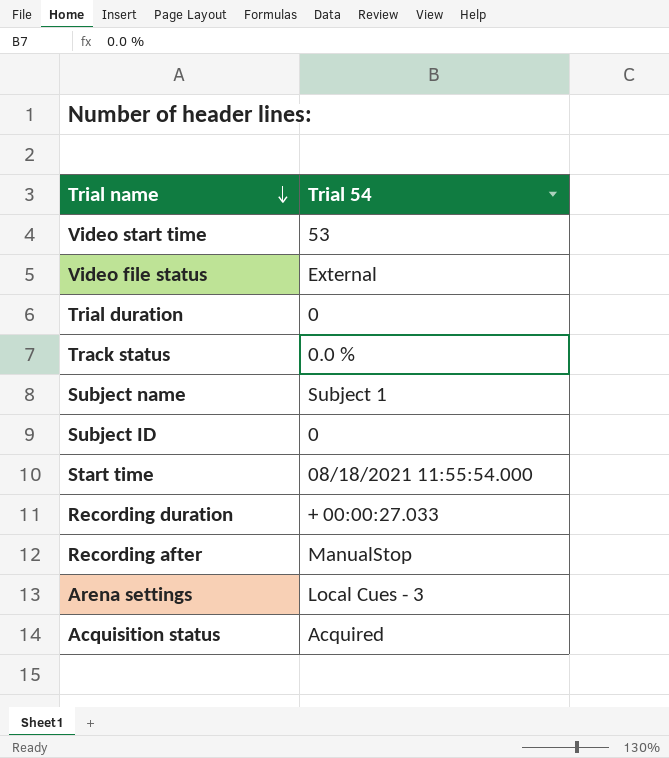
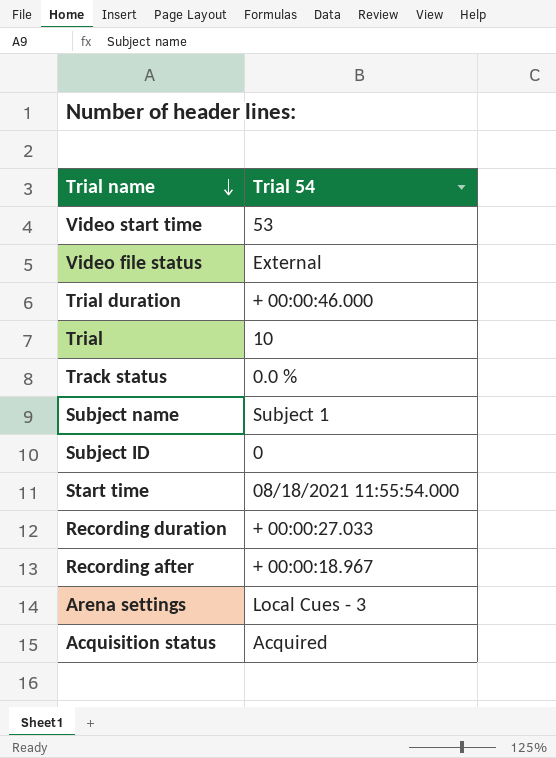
Trial duration | Trial 54: 0 -> + 00:00:46.000
row Trial: none -> 10
Recording after | Trial 54: ManualStop -> + 00:00:18.967

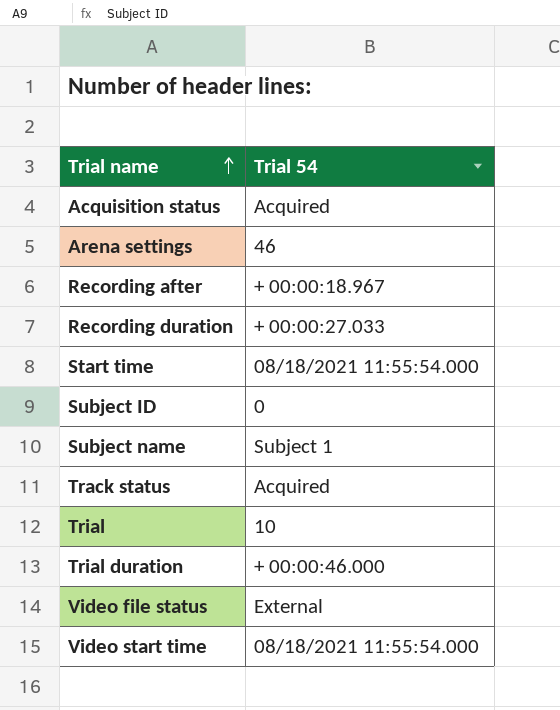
row order: Trial name descending -> Trial name ascending
Arena settings | Trial 54: Local Cues - 3 -> 46
Track status | Trial 54: 0.0 % -> Acquired
Video start time | Trial 54: 53 -> 08/18/2021 11:55:54.000

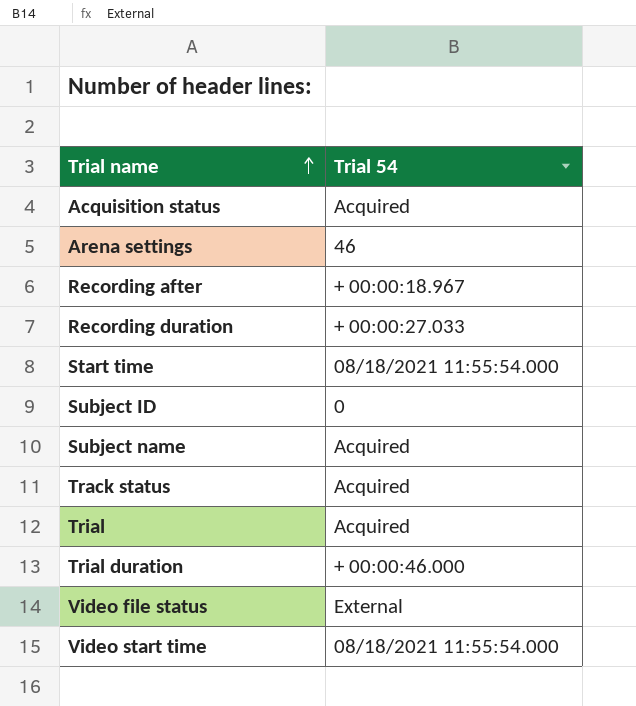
Subject name | Trial 54: Subject 1 -> Acquired
Trial | Trial 54: 10 -> Acquired

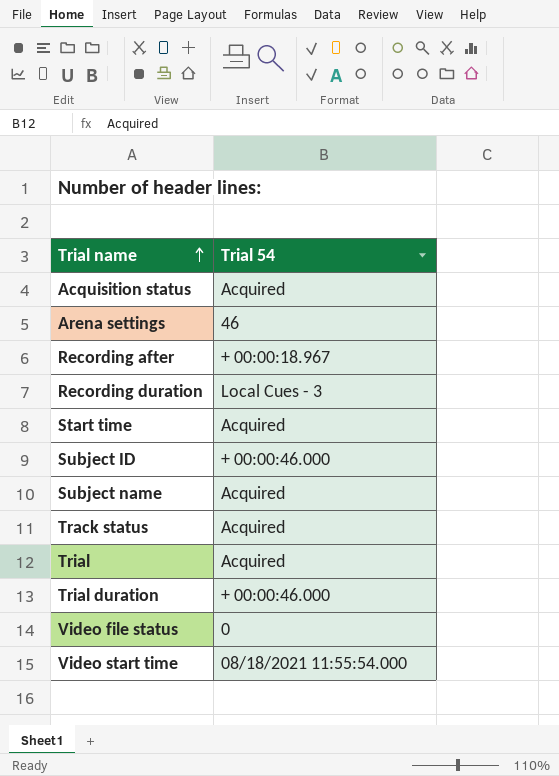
Recording duration | Trial 54: + 00:00:27.033 -> Local Cues - 3
Start time | Trial 54: 08/18/2021 11:55:54.000 -> Acquired
Subject ID | Trial 54: 0 -> + 00:00:46.000
Video file status | Trial 54: External -> 0

